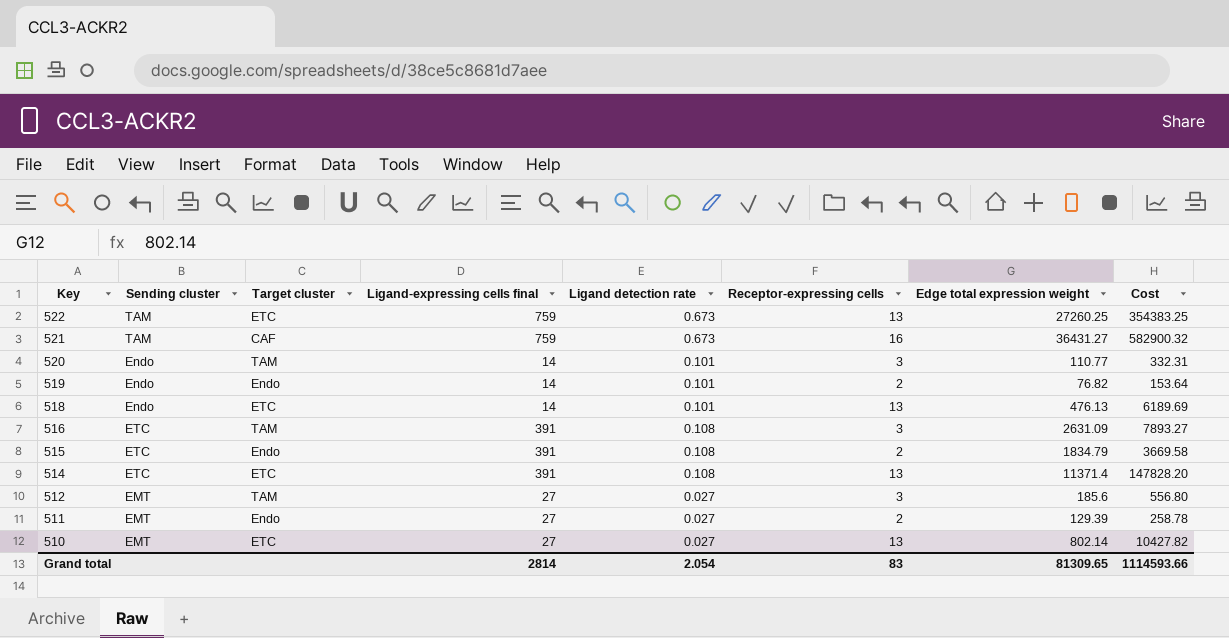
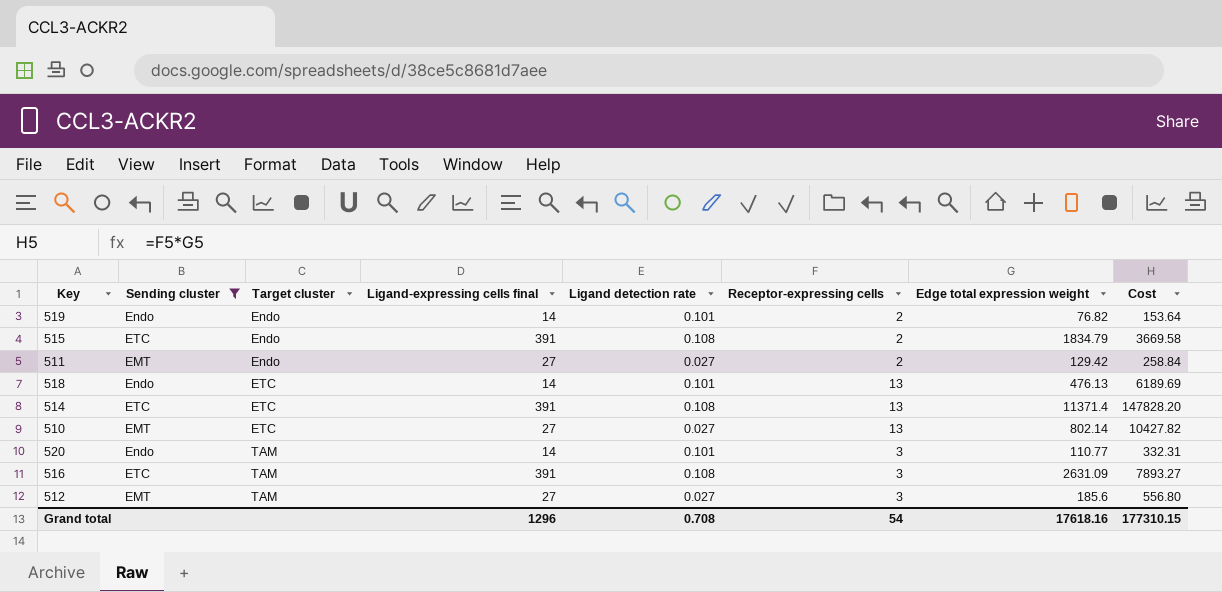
filter: none -> Sending cluster != TAM
row order: Key descending -> Target cluster ascending
511 | Edge total expression weight: 129.39 -> 129.42
511 | Cost: 258.78 -> 258.84
Grand total | Ligand-expressing cells final: 2814 -> 1296
Grand total | Ligand detection rate: 2.054 -> 0.708
Grand total | Receptor-expressing cells: 83 -> 54
Grand total | Edge total expression weight: 81309.65 -> 17618.16
Grand total | Cost: 1114593.66 -> 177310.15

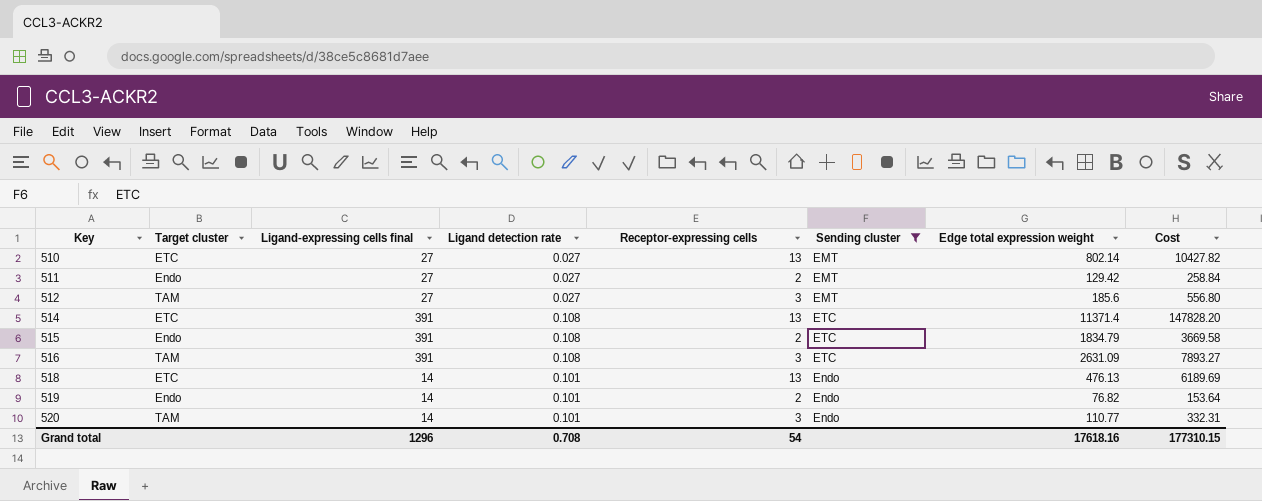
row order: Target cluster ascending -> Key ascending
column Sending cluster | position: 2 -> 6

